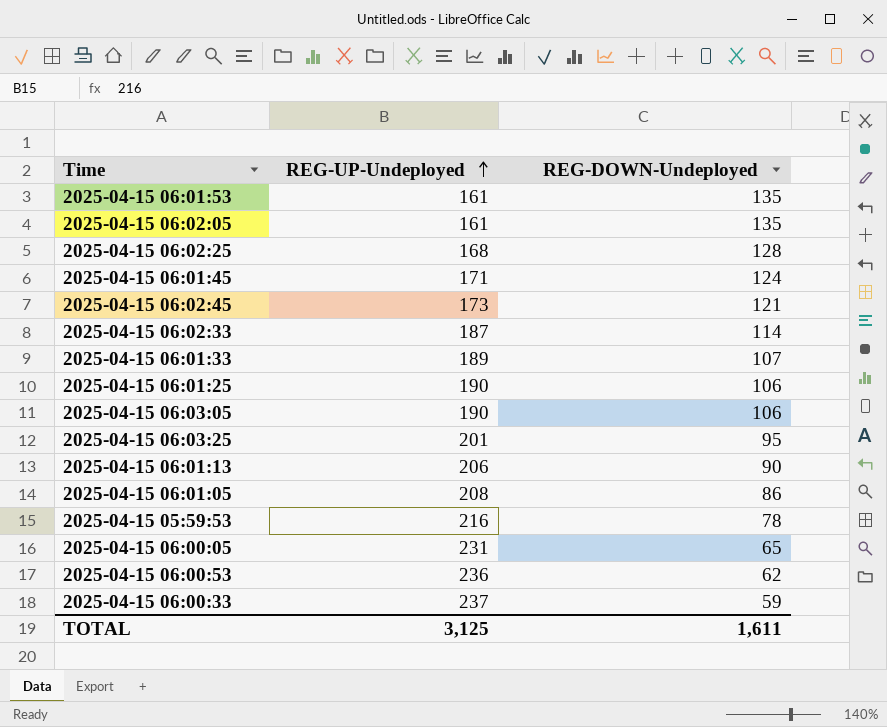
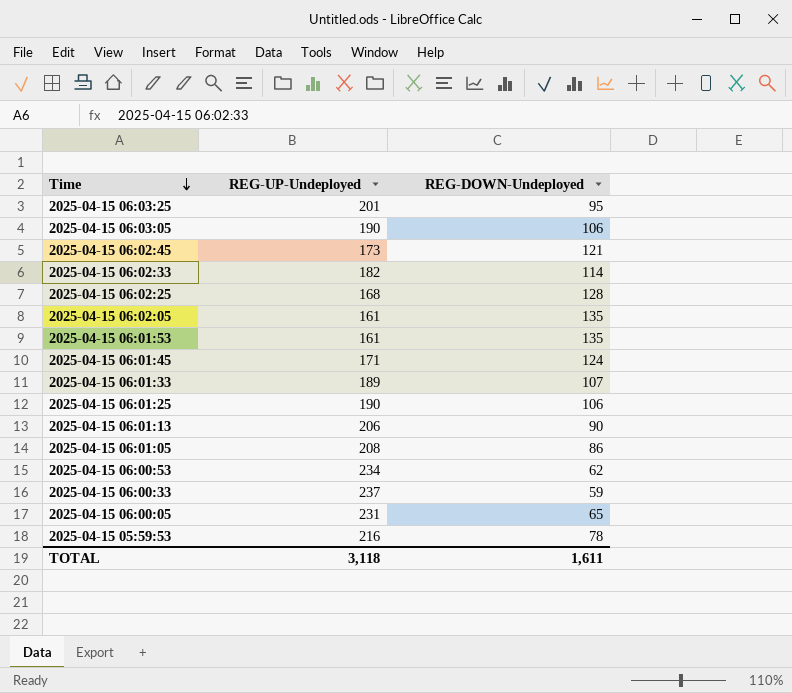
row order: REG-UP-Undeployed ascending -> Time descending
2025-04-15 06:02:33 | REG-UP-Undeployed: 187 -> 182
2025-04-15 06:00:53 | REG-UP-Undeployed: 236 -> 234
TOTAL | REG-UP-Undeployed: 3,125 -> 3,118

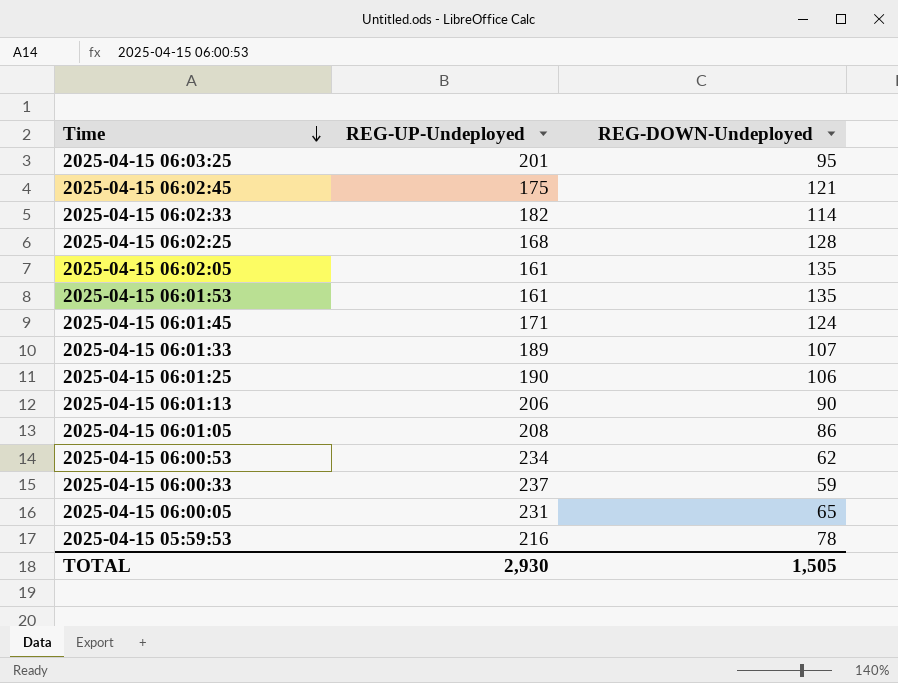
row 2025-04-15 06:03:05: 190 | 106 -> none
2025-04-15 06:02:45 | REG-UP-Undeployed: 173 -> 175
TOTAL | REG-UP-Undeployed: 3,118 -> 2,930
TOTAL | REG-DOWN-Undeployed: 1,611 -> 1,505

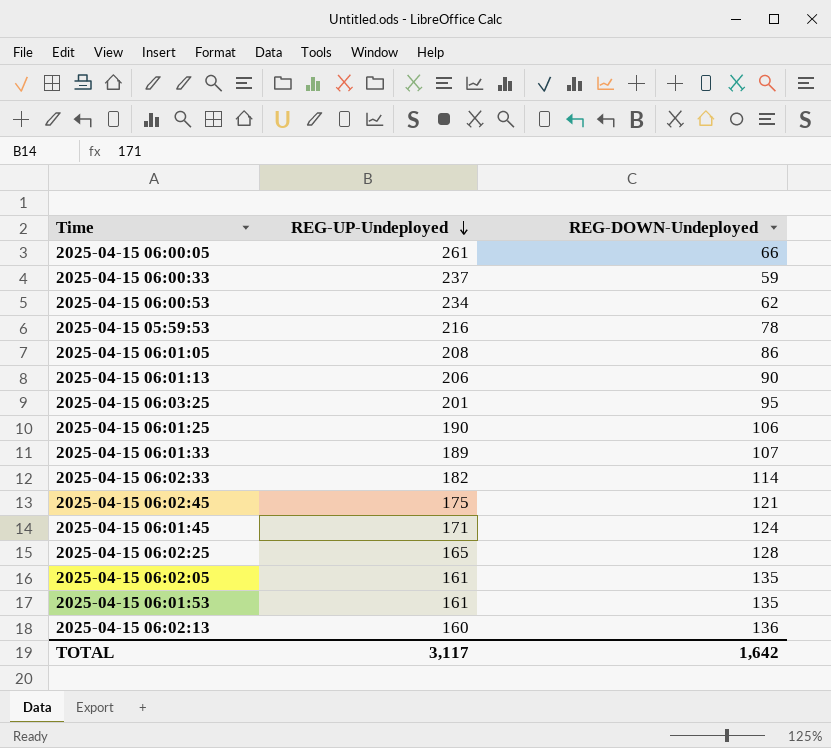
row order: Time descending -> REG-UP-Undeployed descending
2025-04-15 06:00:05 | REG-UP-Undeployed: 231 -> 261
2025-04-15 06:00:05 | REG-DOWN-Undeployed: 65 -> 66
2025-04-15 06:02:25 | REG-UP-Undeployed: 168 -> 165
row 2025-04-15 06:02:13: none -> 160 | 136
TOTAL | REG-UP-Undeployed: 2,930 -> 3,117
TOTAL | REG-DOWN-Undeployed: 1,505 -> 1,642

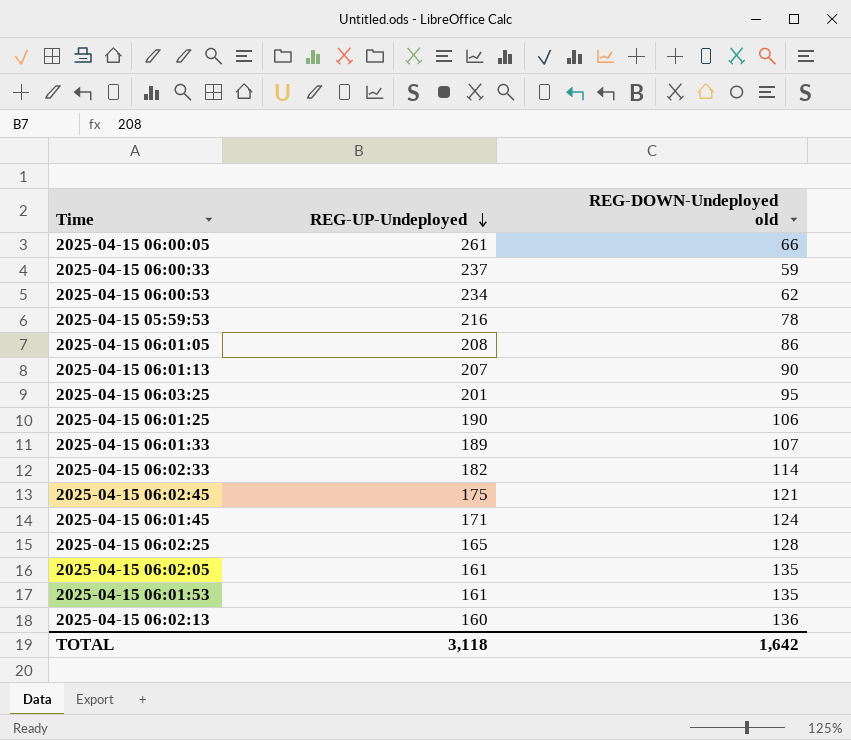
column name: REG-DOWN-Undeployed -> REG-DOWN-Undeployed old
2025-04-15 06:01:13 | REG-UP-Undeployed: 206 -> 207
TOTAL | REG-UP-Undeployed: 3,117 -> 3,118

